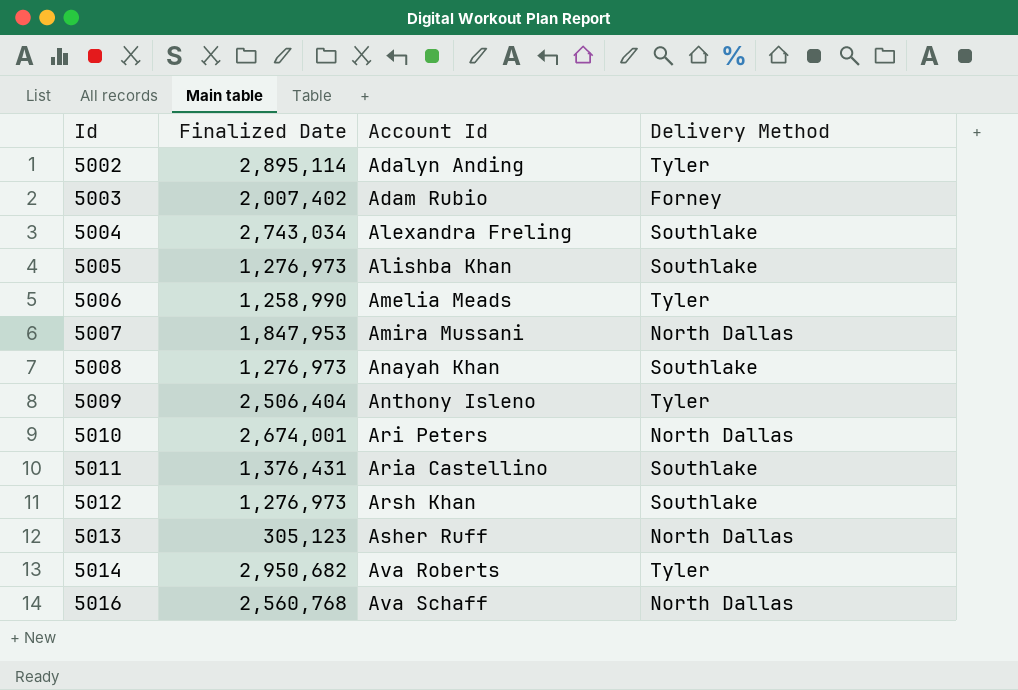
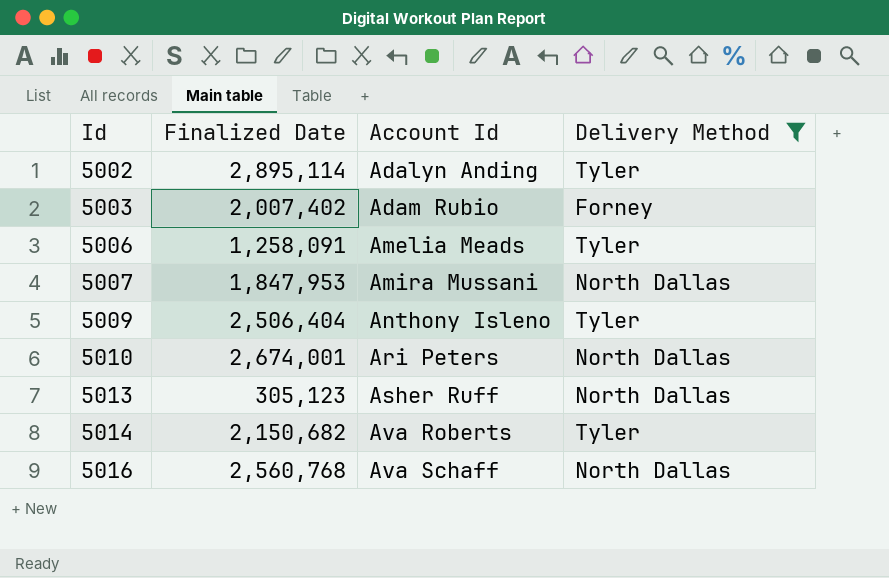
filter: none -> Delivery Method != Southlake
5006 | Finalized Date: 1,258,990 -> 1,258,091
5014 | Finalized Date: 2,950,682 -> 2,150,682

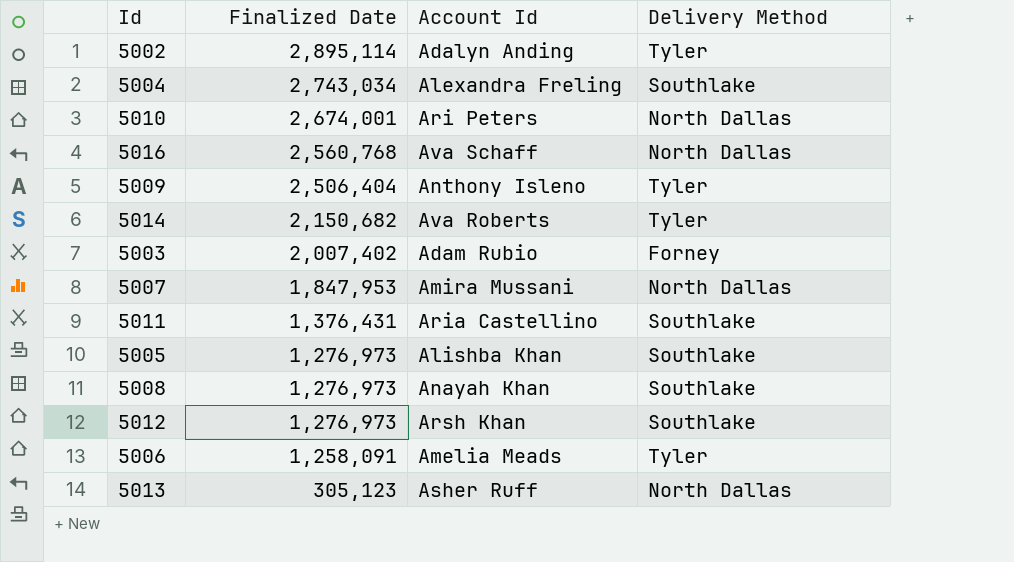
filter: Delivery Method != Southlake -> none
row order: Id ascending -> Finalized Date descending

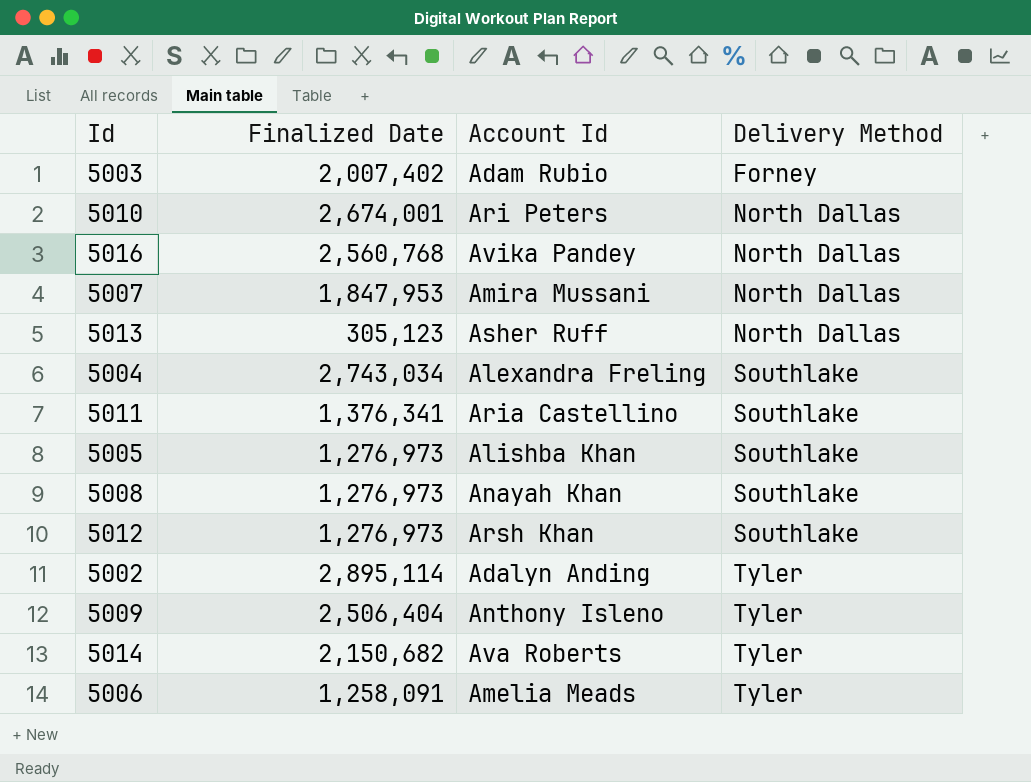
row order: Finalized Date descending -> Delivery Method ascending
5016 | Account Id: Ava Schaff -> Avika Pandey
5011 | Finalized Date: 1,376,431 -> 1,376,341

